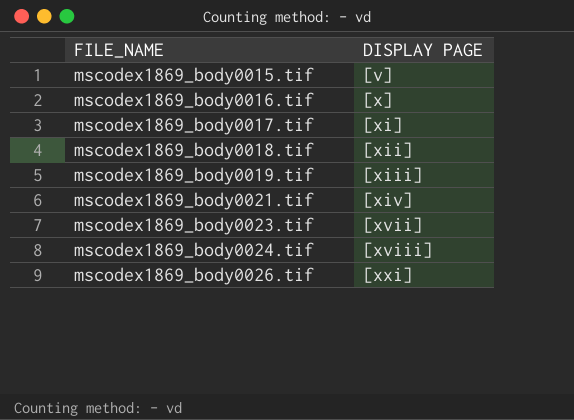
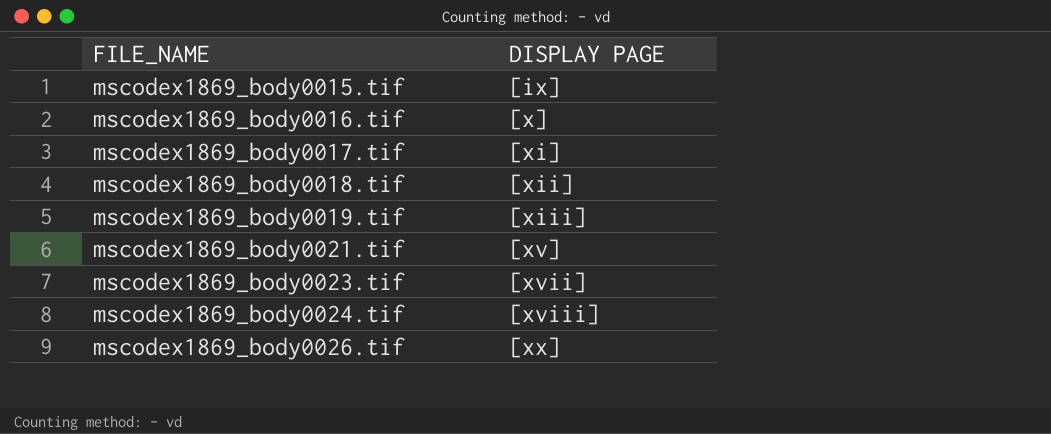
mscodex1869_body0015.tif | DISPLAY PAGE: [v] -> [ix]
mscodex1869_body0021.tif | DISPLAY PAGE: [xiv] -> [xv]
mscodex1869_body0026.tif | DISPLAY PAGE: [xxi] -> [xx]

